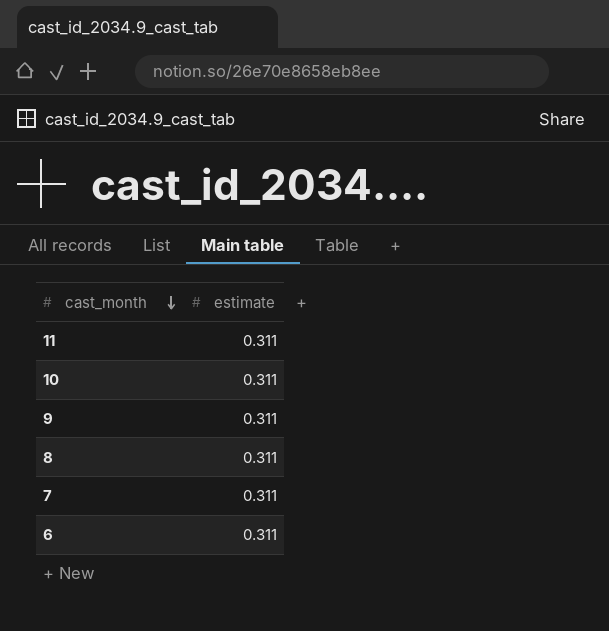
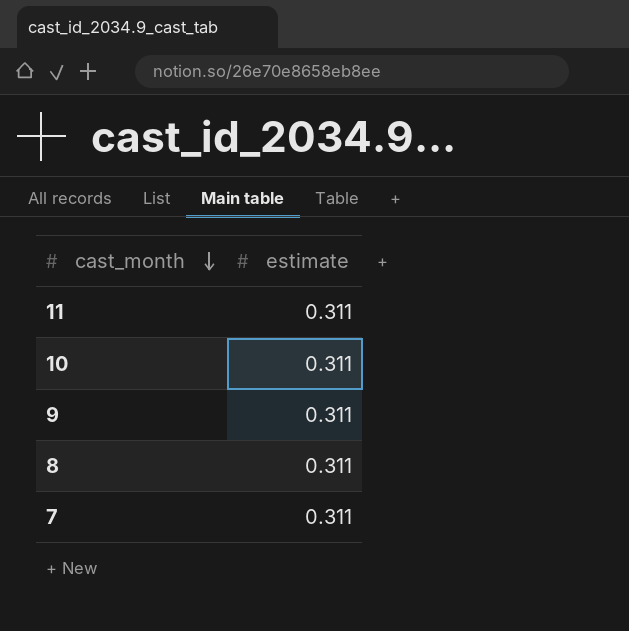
row 6: 0.311 -> none

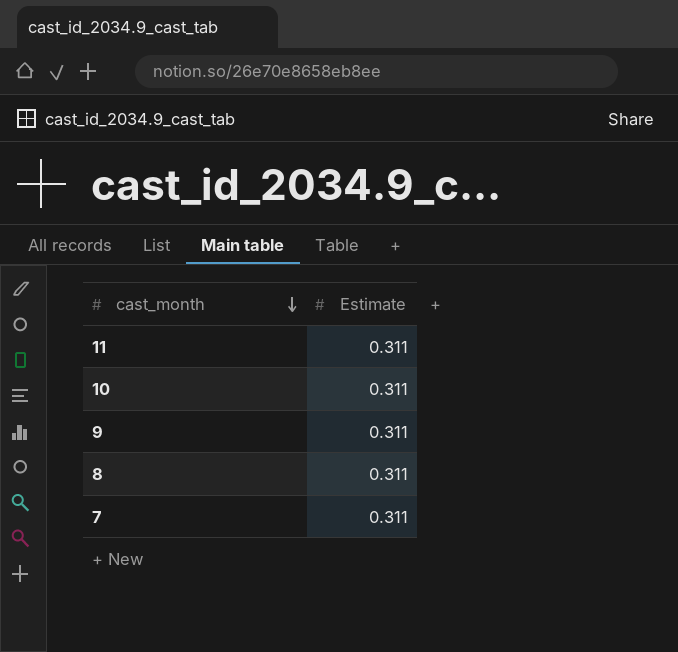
column name: estimate -> Estimate

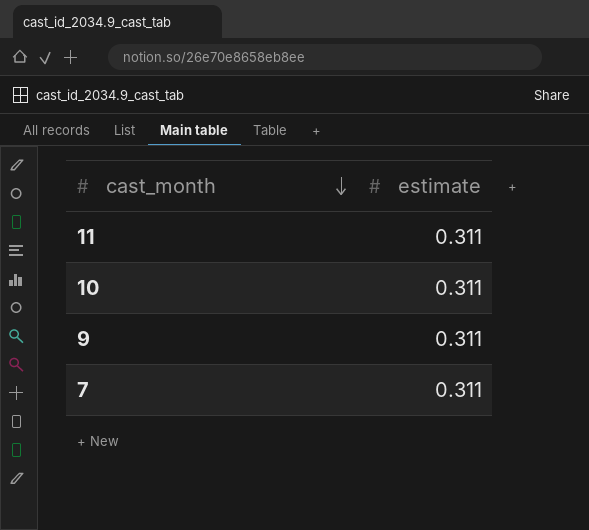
column name: Estimate -> estimate
row 8: 0.311 -> none

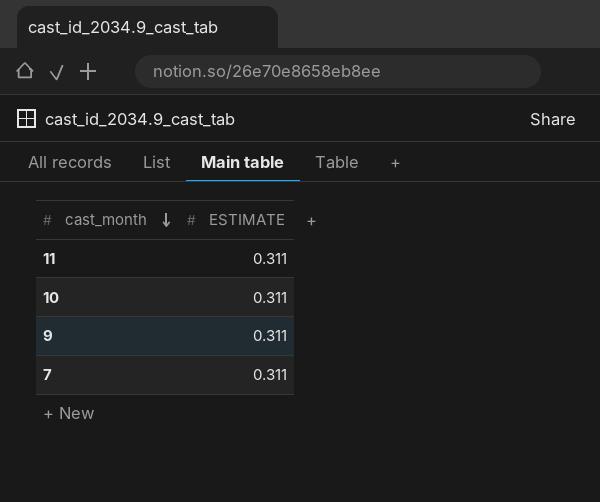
column name: estimate -> ESTIMATE

